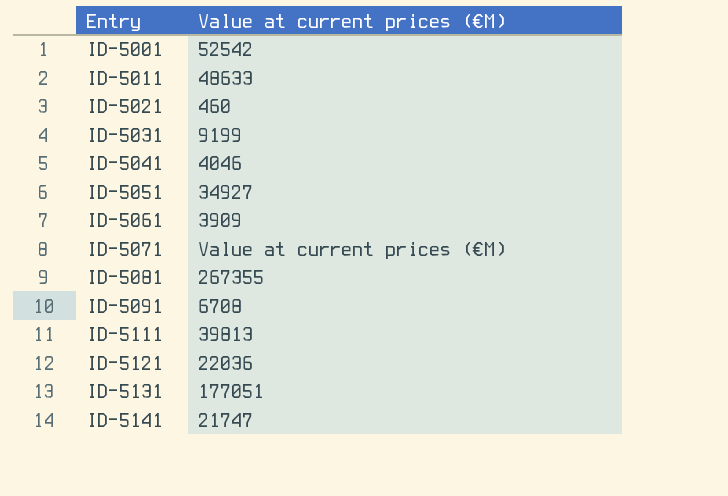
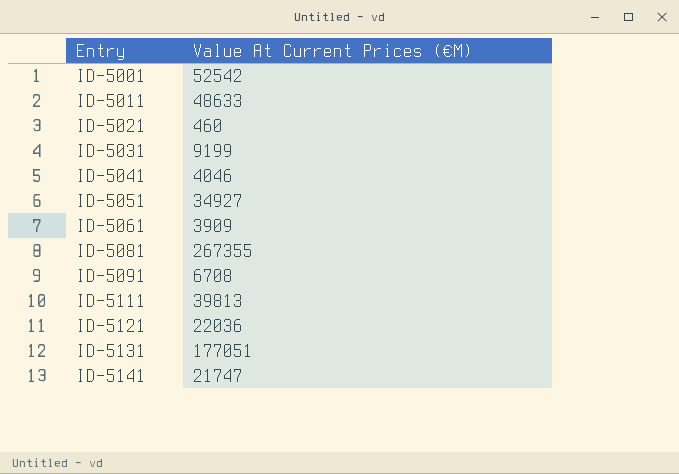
column name: Value at current prices (€M) -> Value At Current Prices (€M)
row ID-5071: Value at current prices (€M) -> none

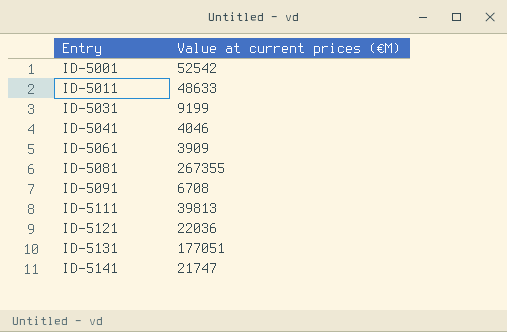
column name: Value At Current Prices (€M) -> Value at current prices (€M)
row ID-5021: 460 -> none
row ID-5051: 34927 -> none

